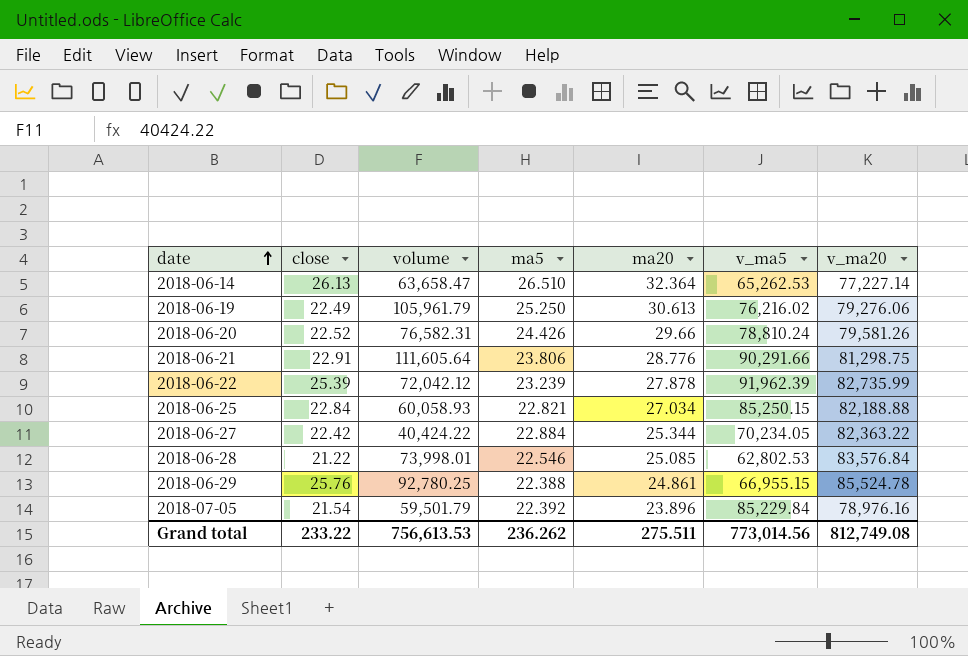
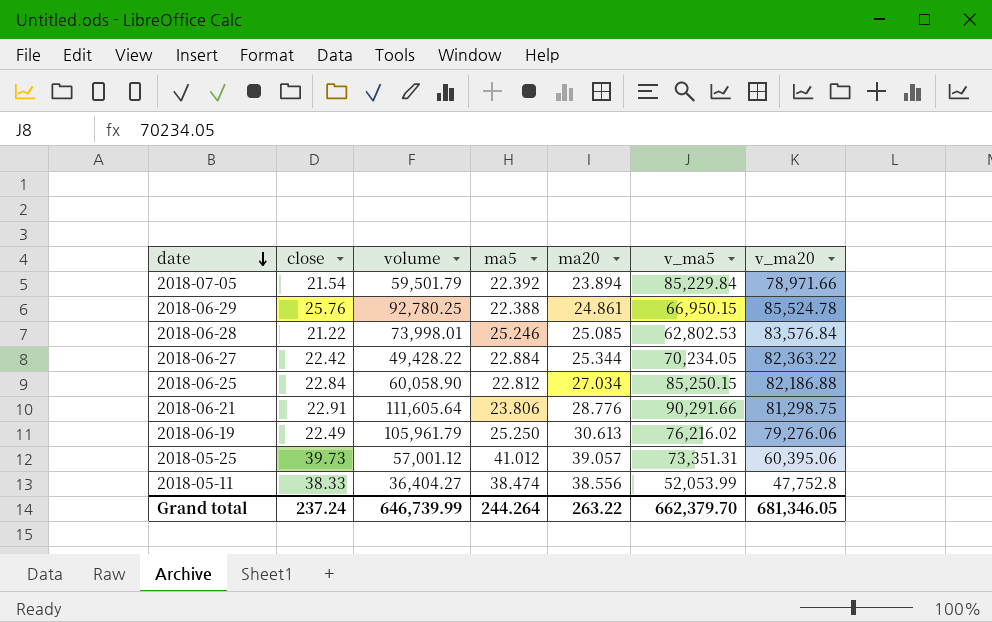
row order: date ascending -> date descending
row 2018-06-14: 26.13 | 63,658.47 | 26.510 | 32.364 | 65,262.53 | 77,227.14 -> none
row 2018-06-20: 22.52 | 76,582.31 | 24.426 | 29.66 | 78,810.24 | 79,581.26 -> none
row 2018-06-22: 25.39 | 72,042.12 | 23.239 | 27.878 | 91,962.39 | 82,735.99 -> none
2018-07-05 | ma20: 23.896 -> 23.894
2018-07-05 | v_ma20: 78,976.16 -> 78,971.66
2018-06-29 | v_ma5: 66,955.15 -> 66,950.15
2018-06-28 | ma5: 22.546 -> 25.246
2018-06-27 | volume: 40,424.22 -> 49,428.22
2018-06-25 | volume: 60,058.93 -> 60,058.90
2018-06-25 | ma5: 22.821 -> 22.812
2018-06-25 | v_ma20: 82,188.88 -> 82,186.88
row 2018-05-25: none -> 39.73 | 57,001.12 | 41.012 | 39.057 | 73,351.31 | 60,395.06
row 2018-05-11: none -> 38.33 | 36,404.27 | 38.474 | 38.556 | 52,053.99 | 47,752.8
Grand total | close: 233.22 -> 237.24
Grand total | volume: 756,613.53 -> 646,739.99
Grand total | ma5: 236.262 -> 244.264
Grand total | ma20: 275.511 -> 263.22
Grand total | v_ma5: 773,014.56 -> 662,379.70
Grand total | v_ma20: 812,749.08 -> 681,346.05

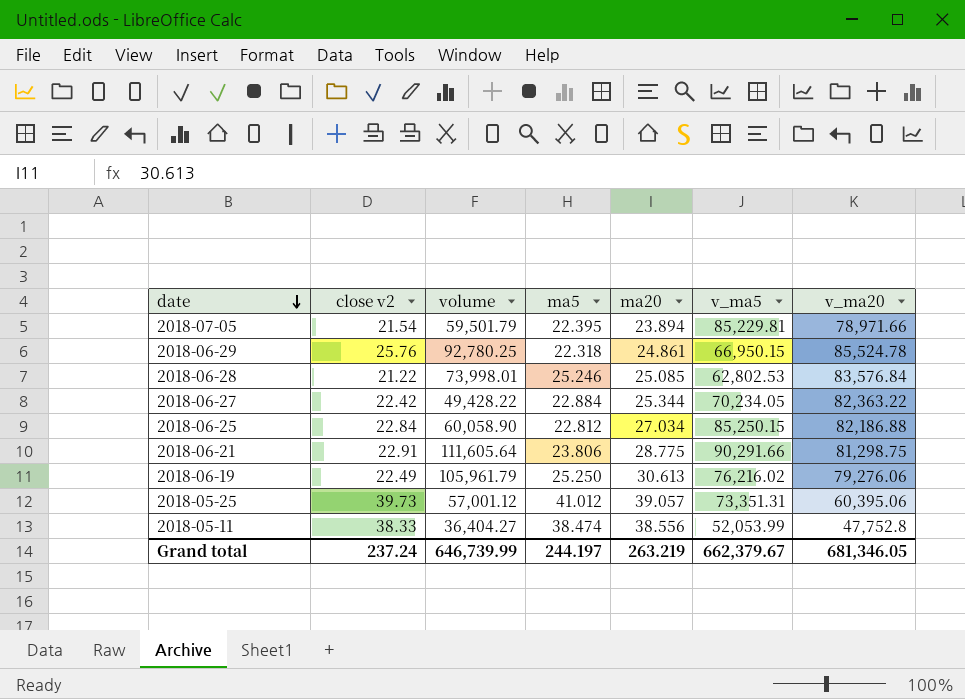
column name: close -> close v2
2018-07-05 | ma5: 22.392 -> 22.395
2018-07-05 | v_ma5: 85,229.84 -> 85,229.81
2018-06-29 | ma5: 22.388 -> 22.318
2018-06-21 | ma20: 28.776 -> 28.775
Grand total | ma5: 244.264 -> 244.197
Grand total | ma20: 263.22 -> 263.219
Grand total | v_ma5: 662,379.70 -> 662,379.67

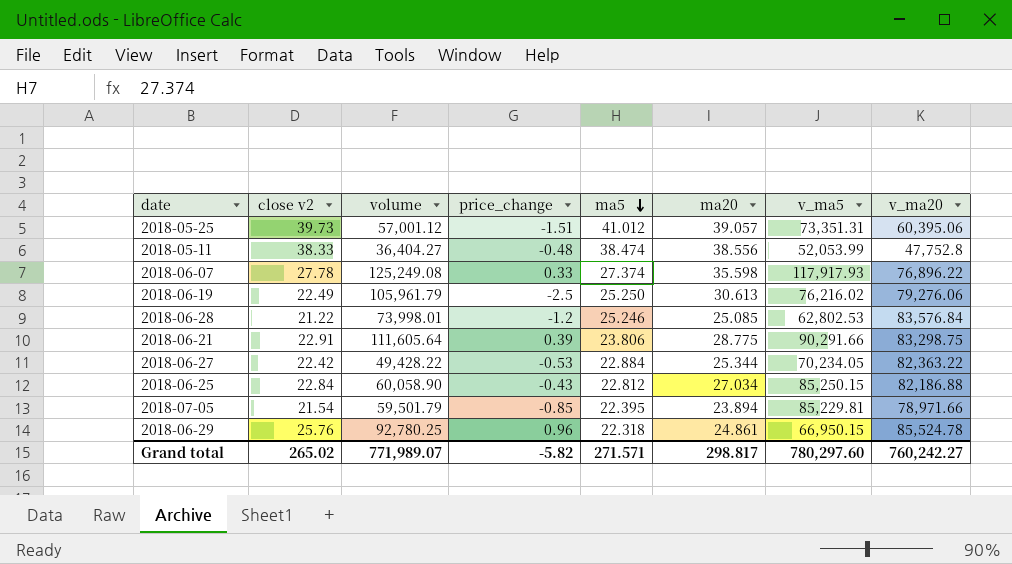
row order: date descending -> ma5 descending
column price_change | position: none -> 4
row 2018-06-07: none -> 27.78 | 125,249.08 | 0.33 | 27.374 | 35.598 | 117,917.93 | 76,896.22
2018-06-21 | v_ma20: 81,298.75 -> 83,298.75
Grand total | close v2: 237.24 -> 265.02
Grand total | volume: 646,739.99 -> 771,989.07
Grand total | ma5: 244.197 -> 271.571
Grand total | ma20: 263.219 -> 298.817
Grand total | v_ma5: 662,379.67 -> 780,297.60
Grand total | v_ma20: 681,346.05 -> 760,242.27

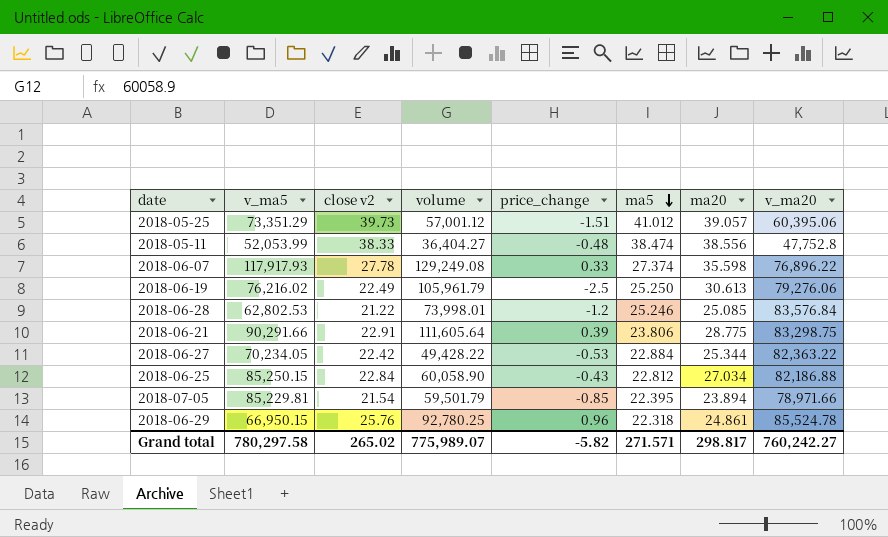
column v_ma5 | position: 7 -> 2
2018-05-25 | v_ma5: 73,351.31 -> 73,351.29
2018-06-07 | volume: 125,249.08 -> 129,249.08
Grand total | v_ma5: 780,297.60 -> 780,297.58
Grand total | volume: 771,989.07 -> 775,989.07

